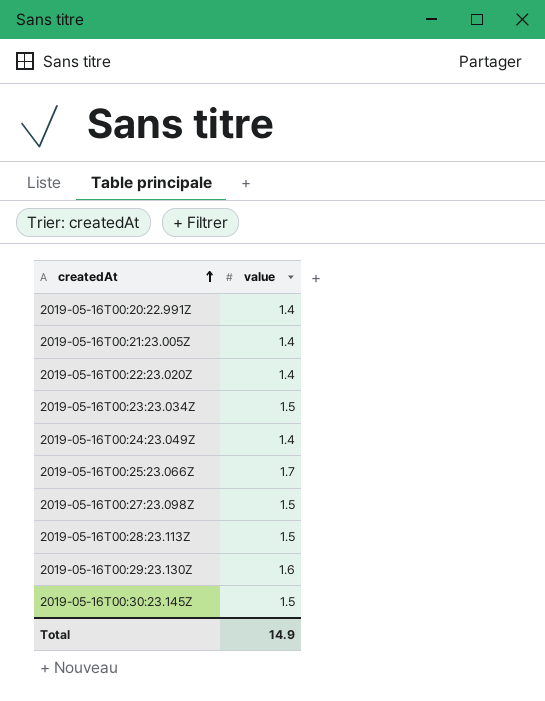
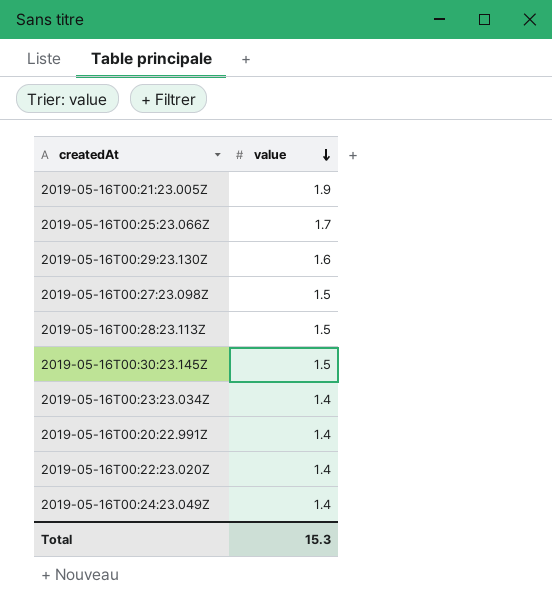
row order: createdAt ascending -> value descending
2019-05-16T00:21:23.005Z | value: 1.4 -> 1.9
2019-05-16T00:23:23.034Z | value: 1.5 -> 1.4
Total | value: 14.9 -> 15.3

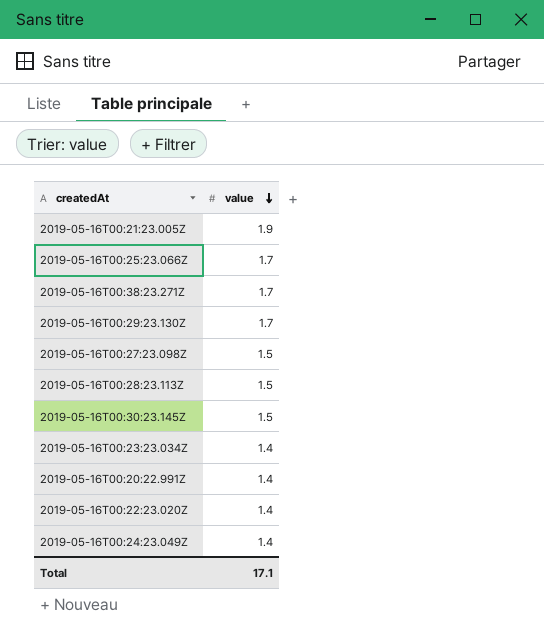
row 2019-05-16T00:38:23.271Z: none -> 1.7
2019-05-16T00:29:23.130Z | value: 1.6 -> 1.7
Total | value: 15.3 -> 17.1

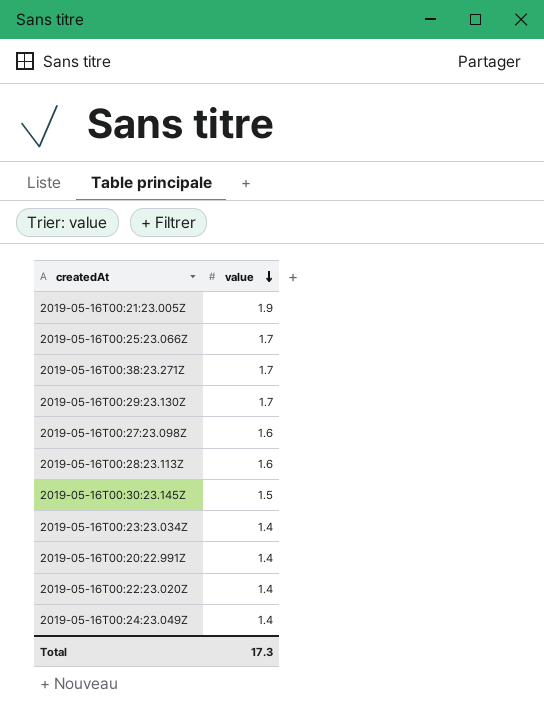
2019-05-16T00:27:23.098Z | value: 1.5 -> 1.6
2019-05-16T00:28:23.113Z | value: 1.5 -> 1.6
Total | value: 17.1 -> 17.3

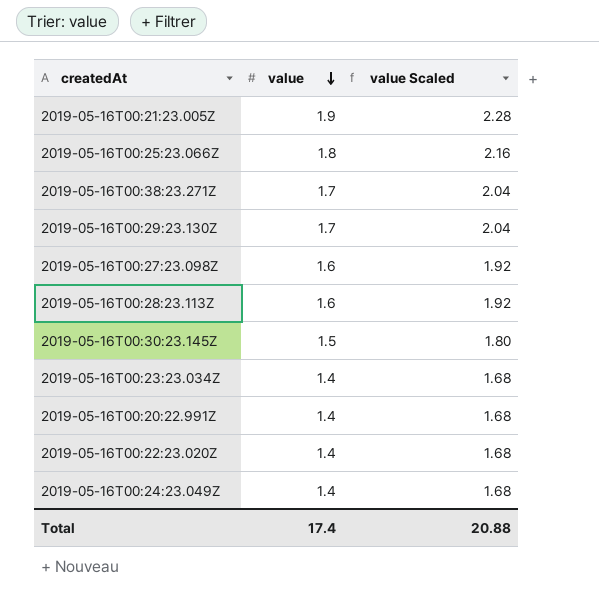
column value Scaled | formula: none -> [value] * 1.2
2019-05-16T00:25:23.066Z | value: 1.7 -> 1.8
Total | value: 17.3 -> 17.4

